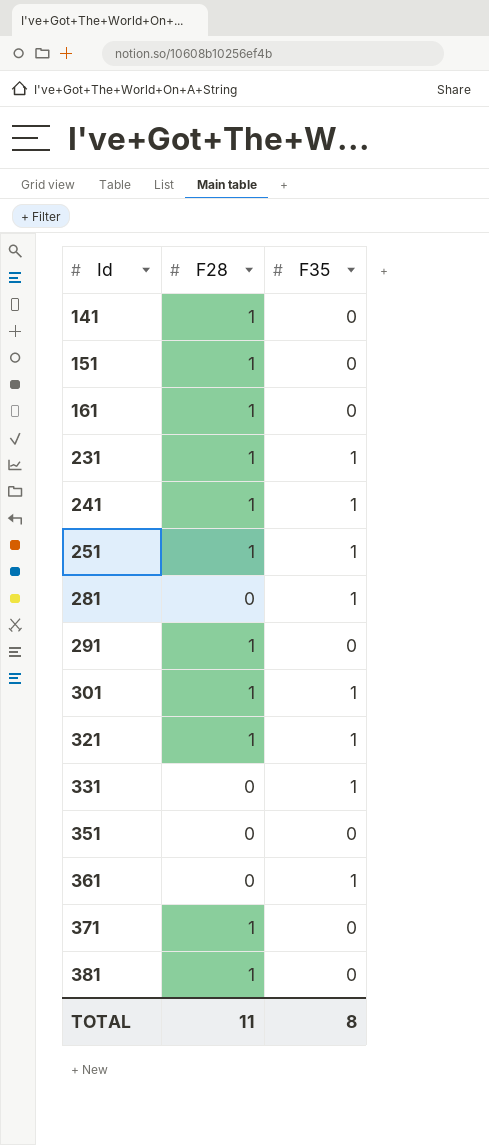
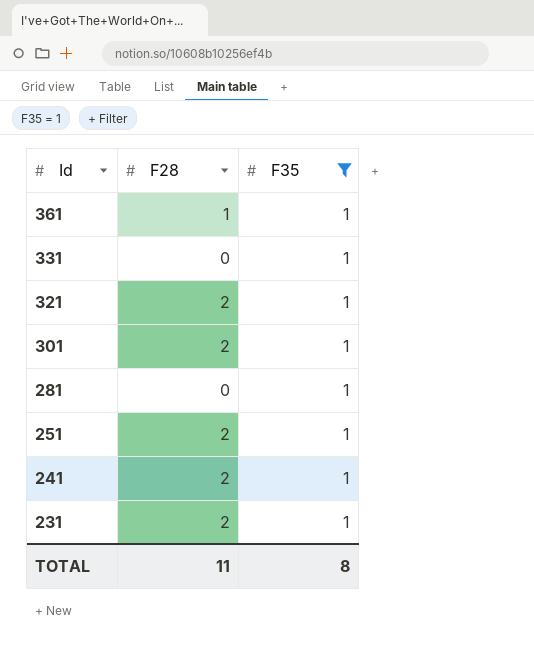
filter: none -> F35 = 1
row order: Id ascending -> Id descending
361 | F28: 0 -> 1
321 | F28: 1 -> 2
301 | F28: 1 -> 2
251 | F28: 1 -> 2
241 | F28: 1 -> 2
231 | F28: 1 -> 2

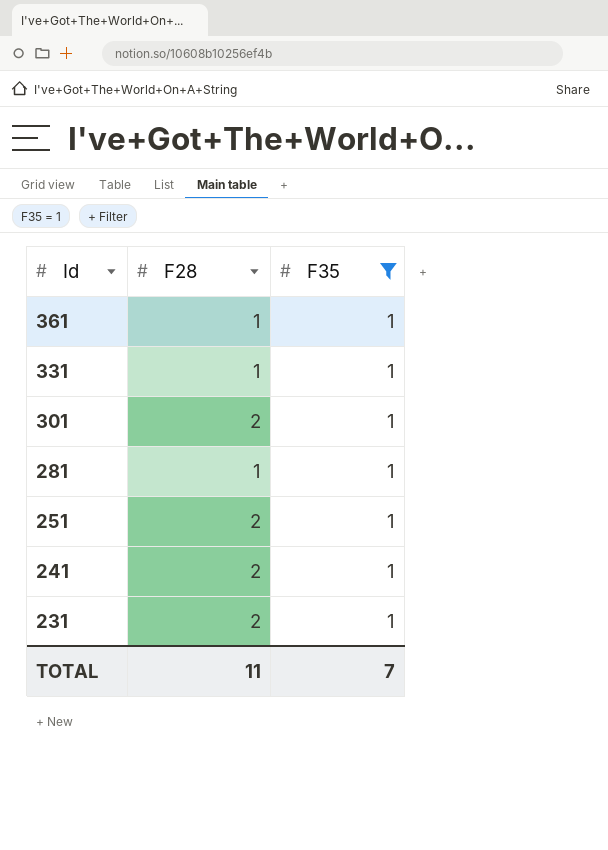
row 321: 2 | 1 -> none
331 | F28: 0 -> 1
281 | F28: 0 -> 1
TOTAL | F35: 8 -> 7

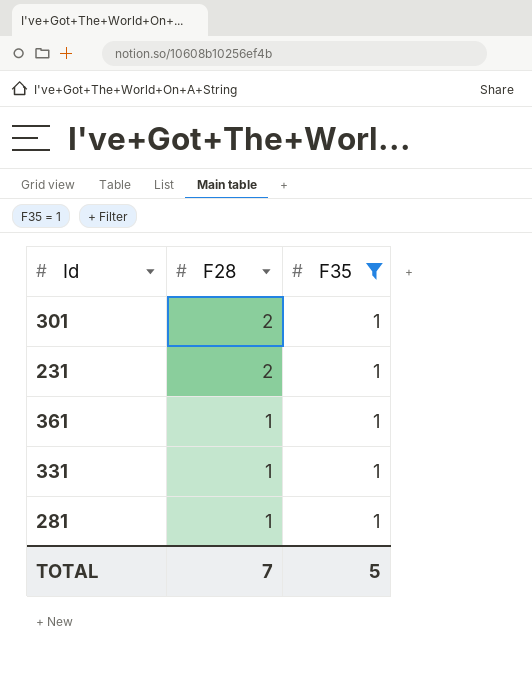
row order: Id descending -> F28 descending
row 251: 2 | 1 -> none
row 241: 2 | 1 -> none
TOTAL | F28: 11 -> 7
TOTAL | F35: 7 -> 5

